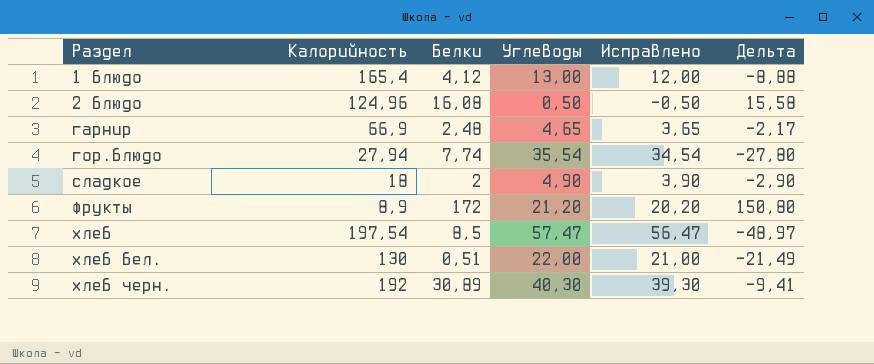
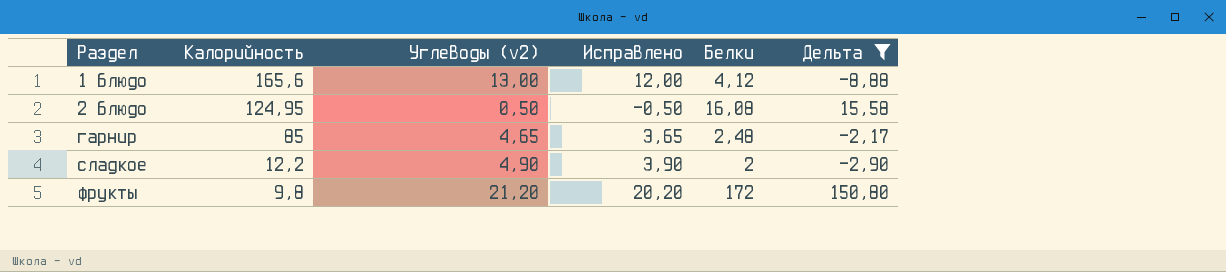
filter: none -> Дельта >= -8,88
column name: Углеводы -> Углеводы (v2)
column Белки | position: 3 -> 5
1 блюдо | Калорийность: 165,4 -> 165,6
2 блюдо | Калорийность: 124,96 -> 124,95
гарнир | Калорийность: 66,9 -> 85
сладкое | Калорийность: 18 -> 12,2
фрукты | Калорийность: 8,9 -> 9,8

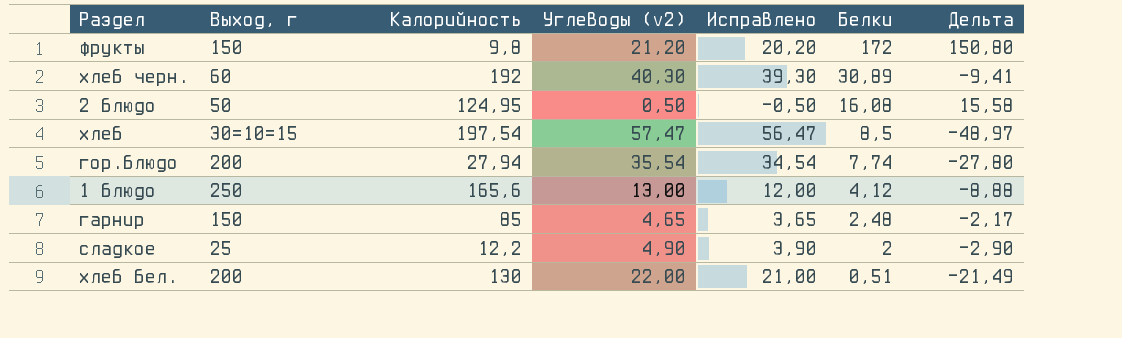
filter: Дельта >= -8,88 -> none
row order: Раздел ascending -> Белки descending
column Выход, г | position: none -> 2

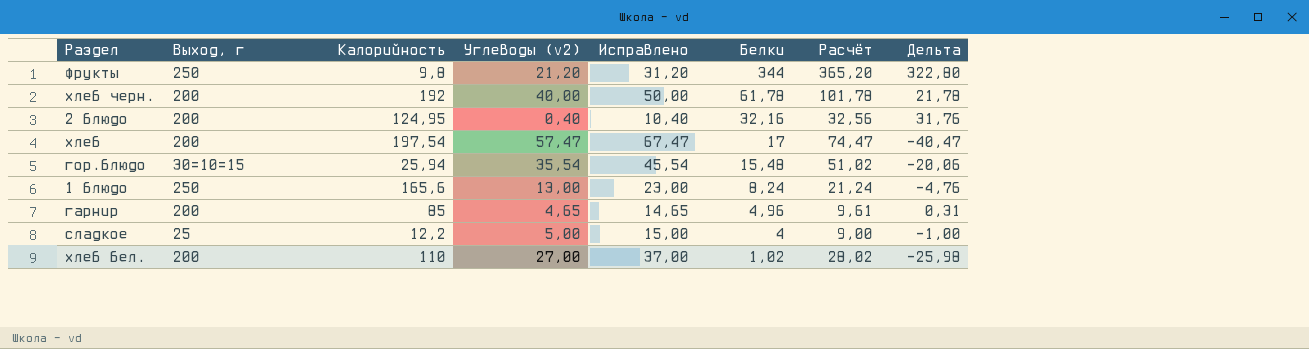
column Исправлено | formula: [Углеводы (v2)] - 1 -> [Углеводы (v2)] + 10
column Расчёт | formula: none -> [Углеводы (v2)] + [Белки]
фрукты | Выход, г: 150 -> 250
фрукты | Белки: 172 -> 344
фрукты | Дельта: 150,80 -> 322,80
хлеб черн. | Выход, г: 60 -> 200
хлеб черн. | Углеводы (v2): 40,30 -> 40,00
хлеб черн. | Белки: 30,89 -> 61,78
хлеб черн. | Дельта: -9,41 -> 21,78
2 блюдо | Выход, г: 50 -> 200
2 блюдо | Углеводы (v2): 0,50 -> 0,40
2 блюдо | Белки: 16,08 -> 32,16
2 блюдо | Дельта: 15,58 -> 31,76
хлеб | Выход, г: 30=10=15 -> 200
хлеб | Белки: 8,5 -> 17
хлеб | Дельта: -48,97 -> -40,47
гор.блюдо | Выход, г: 200 -> 30=10=15
гор.блюдо | Калорийность: 27,94 -> 25,94
гор.блюдо | Белки: 7,74 -> 15,48
гор.блюдо | Дельта: -27,80 -> -20,06
1 блюдо | Белки: 4,12 -> 8,24
1 блюдо | Дельта: -8,88 -> -4,76
гарнир | Выход, г: 150 -> 200
гарнир | Белки: 2,48 -> 4,96
гарнир | Дельта: -2,17 -> 0,31
сладкое | Углеводы (v2): 4,90 -> 5,00
сладкое | Белки: 2 -> 4
сладкое | Дельта: -2,90 -> -1,00
хлеб бел. | Калорийность: 130 -> 110
хлеб бел. | Углеводы (v2): 22,00 -> 27,00
хлеб бел. | Белки: 0,51 -> 1,02
хлеб бел. | Дельта: -21,49 -> -25,98

